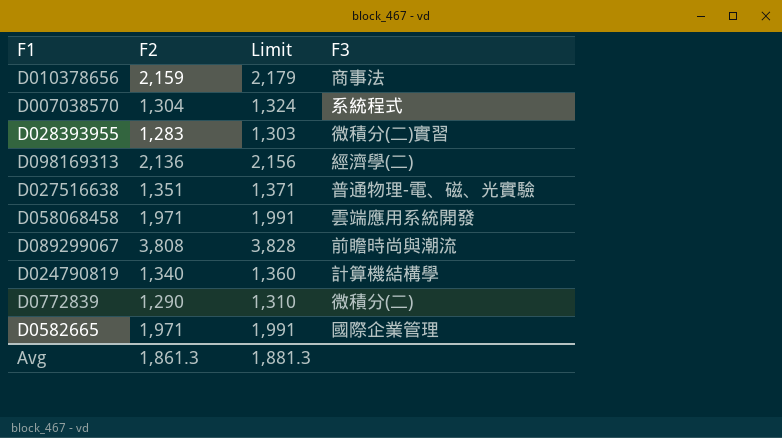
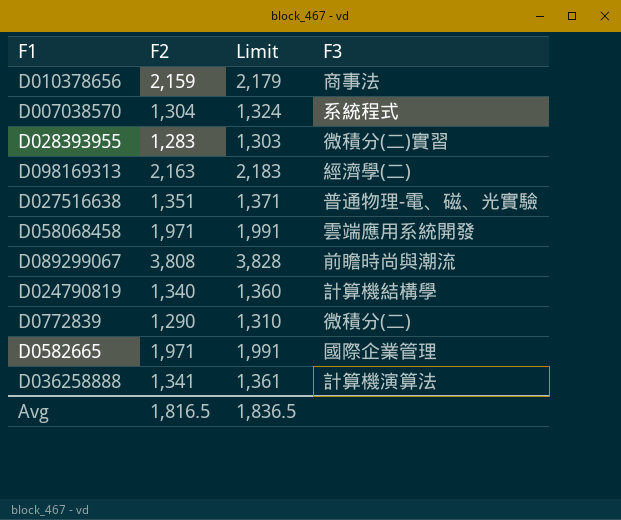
D098169313 | F2: 2,136 -> 2,163
D098169313 | Limit: 2,156 -> 2,183
row D036258888: none -> 1,341 | 1,361 | 計算機演算法
Avg | F2: 1,861.3 -> 1,816.5
Avg | Limit: 1,881.3 -> 1,836.5

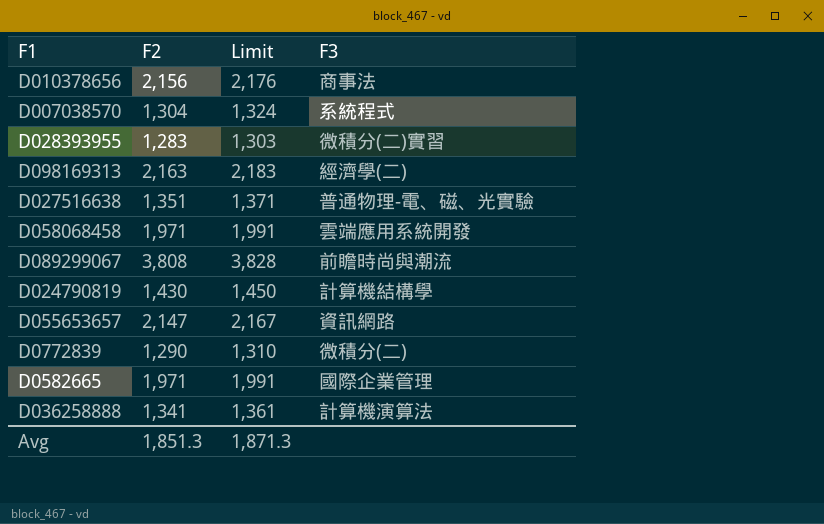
D010378656 | F2: 2,159 -> 2,156
D010378656 | Limit: 2,179 -> 2,176
D024790819 | F2: 1,340 -> 1,430
D024790819 | Limit: 1,360 -> 1,450
row D055653657: none -> 2,147 | 2,167 | 資訊網路
Avg | F2: 1,816.5 -> 1,851.3
Avg | Limit: 1,836.5 -> 1,871.3

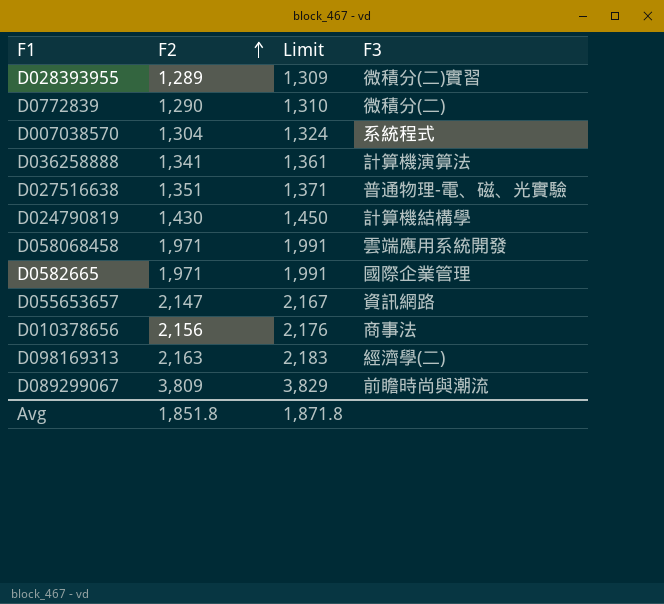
row order: none -> F2 ascending
D028393955 | F2: 1,283 -> 1,289
D028393955 | Limit: 1,303 -> 1,309
D089299067 | F2: 3,808 -> 3,809
D089299067 | Limit: 3,828 -> 3,829
Avg | F2: 1,851.3 -> 1,851.8
Avg | Limit: 1,871.3 -> 1,871.8

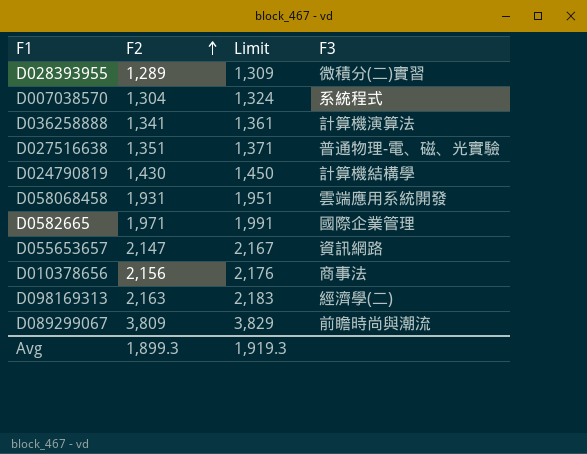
row D0772839: 1,290 | 1,310 | 微積分(二) -> none
D058068458 | F2: 1,971 -> 1,931
D058068458 | Limit: 1,991 -> 1,951
Avg | F2: 1,851.8 -> 1,899.3
Avg | Limit: 1,871.8 -> 1,919.3

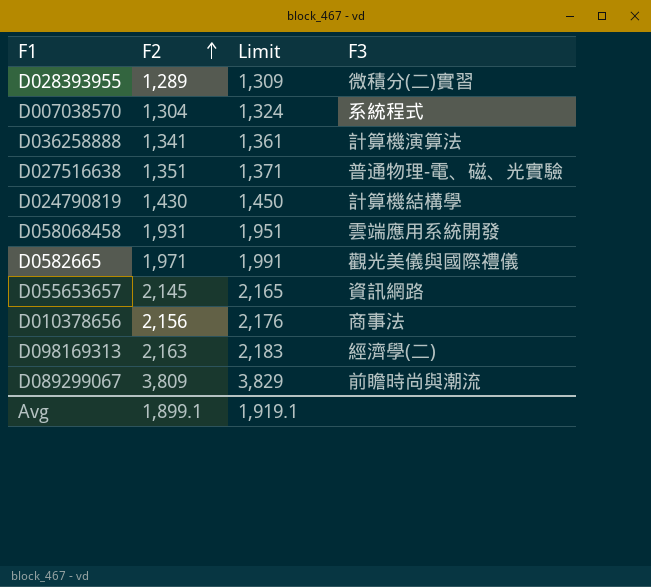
D0582665 | F3: 國際企業管理 -> 觀光美儀與國際禮儀
D055653657 | F2: 2,147 -> 2,145
D055653657 | Limit: 2,167 -> 2,165
Avg | F2: 1,899.3 -> 1,899.1
Avg | Limit: 1,919.3 -> 1,919.1

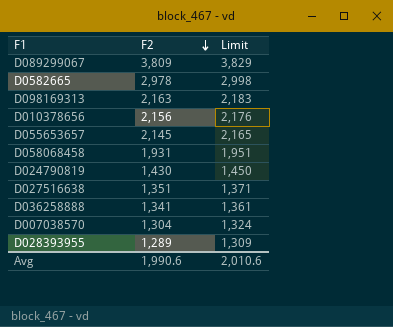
row order: F2 ascending -> F2 descending
column F3 | position: 4 -> none
D0582665 | F2: 1,971 -> 2,978
D0582665 | Limit: 1,991 -> 2,998
Avg | F2: 1,899.1 -> 1,990.6
Avg | Limit: 1,919.1 -> 2,010.6

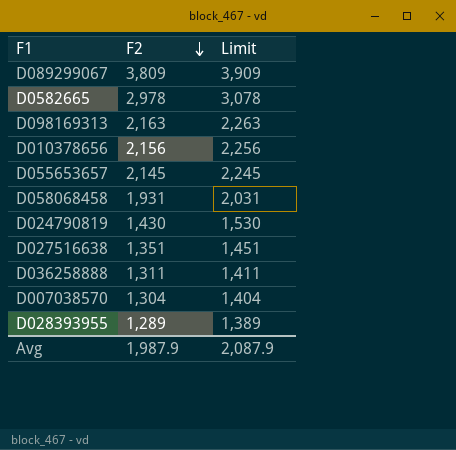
column Limit | formula: [F2] + 20 -> [F2] + 100
D036258888 | F2: 1,341 -> 1,311
Avg | F2: 1,990.6 -> 1,987.9
Avg | Limit: 2,010.6 -> 2,087.9

